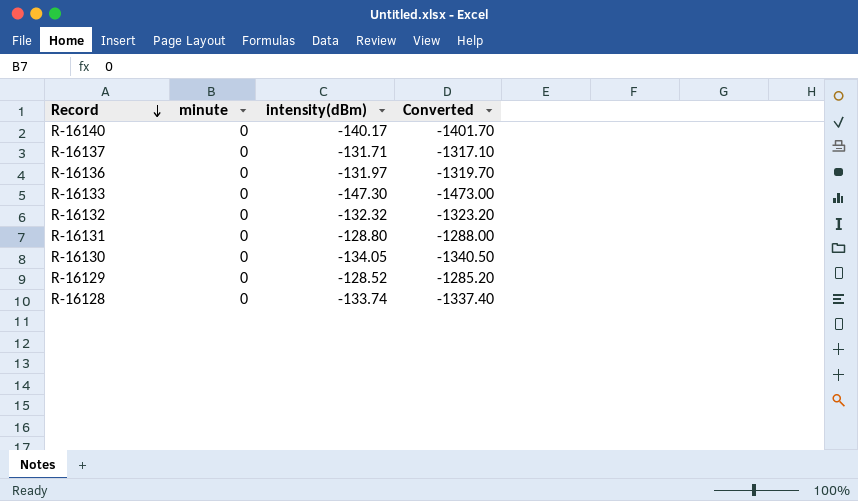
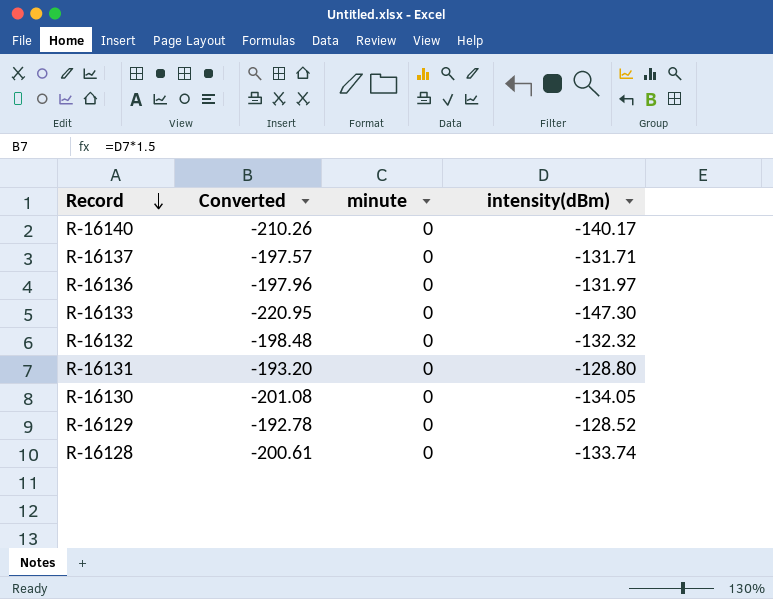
column Converted | formula: [intensity(dBm)] * 10 -> [intensity(dBm)] * 1.5
column Converted | position: 4 -> 2

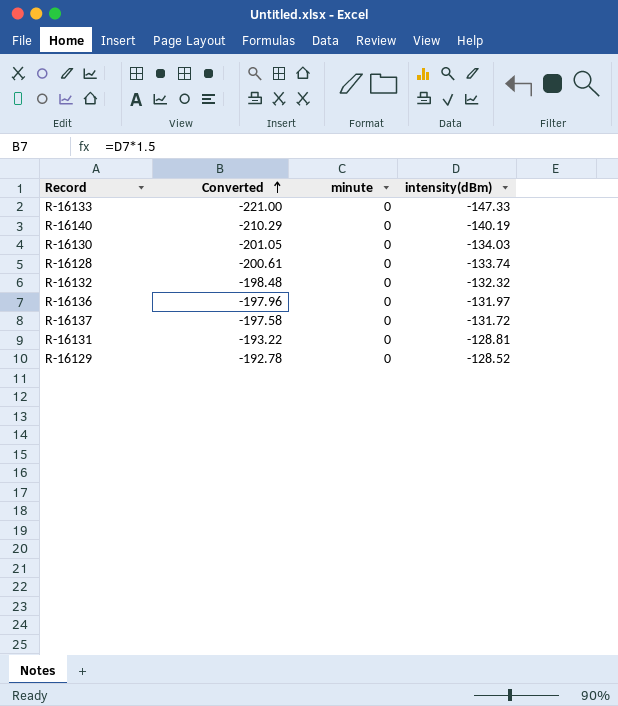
row order: Record descending -> Converted ascending
R-16133 | Converted: -220.95 -> -221.00
R-16133 | intensity(dBm): -147.30 -> -147.33
R-16140 | Converted: -210.26 -> -210.29
R-16140 | intensity(dBm): -140.17 -> -140.19
R-16130 | Converted: -201.08 -> -201.05
R-16130 | intensity(dBm): -134.05 -> -134.03
R-16137 | Converted: -197.57 -> -197.58
R-16137 | intensity(dBm): -131.71 -> -131.72
R-16131 | Converted: -193.20 -> -193.22
R-16131 | intensity(dBm): -128.80 -> -128.81

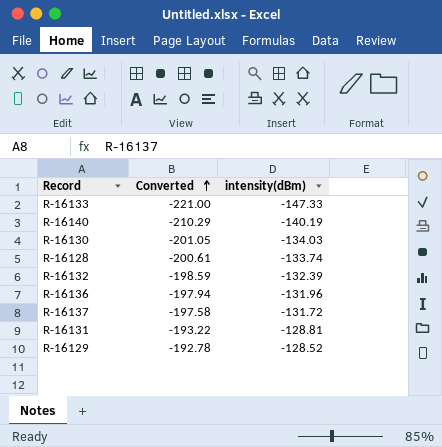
column minute | position: 3 -> none
R-16132 | Converted: -198.48 -> -198.59
R-16132 | intensity(dBm): -132.32 -> -132.39
R-16136 | Converted: -197.96 -> -197.94
R-16136 | intensity(dBm): -131.97 -> -131.96

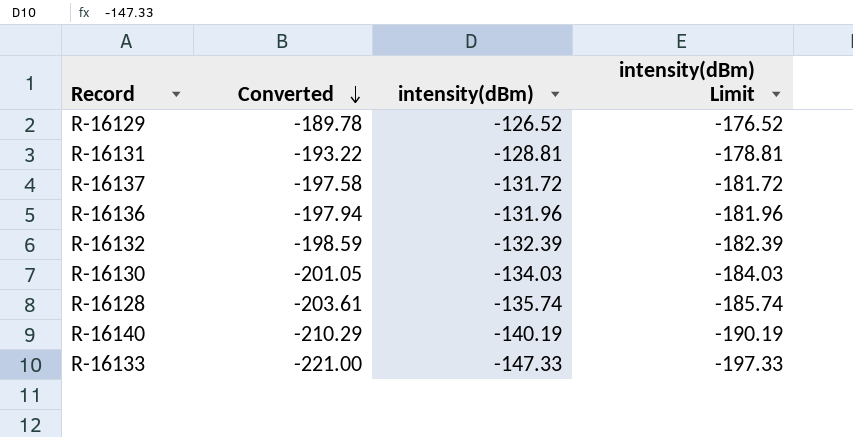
row order: Converted ascending -> Converted descending
column intensity(dBm) Limit | formula: none -> [intensity(dBm)] - 50
R-16129 | Converted: -192.78 -> -189.78
R-16129 | intensity(dBm): -128.52 -> -126.52
R-16128 | Converted: -200.61 -> -203.61
R-16128 | intensity(dBm): -133.74 -> -135.74

